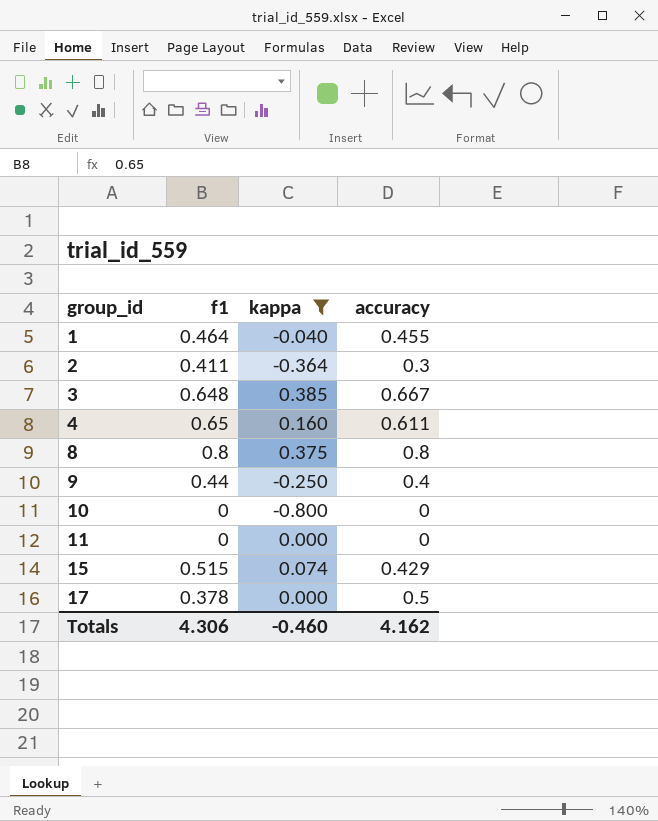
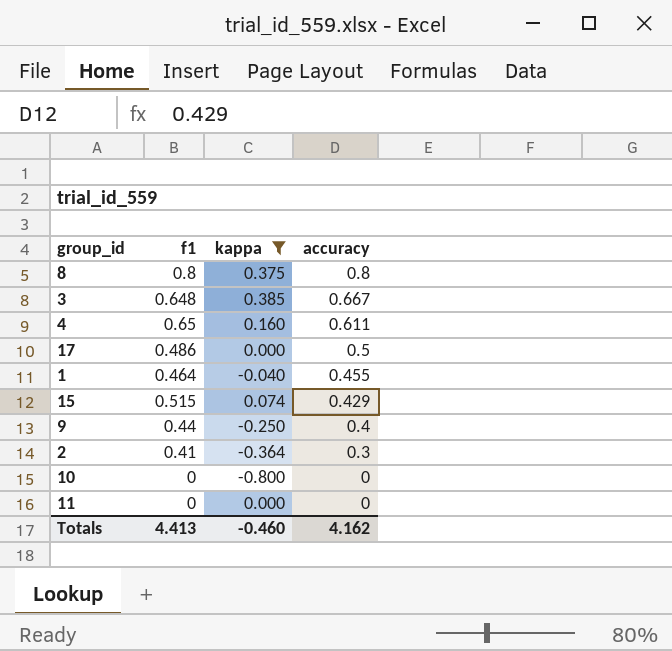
row order: group_id ascending -> accuracy descending
17 | f1: 0.378 -> 0.486
2 | f1: 0.411 -> 0.41
Totals | f1: 4.306 -> 4.413

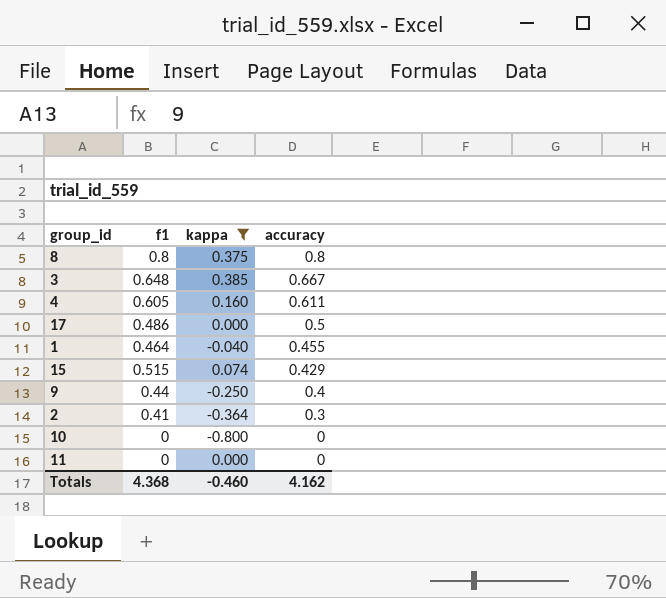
4 | f1: 0.65 -> 0.605
Totals | f1: 4.413 -> 4.368

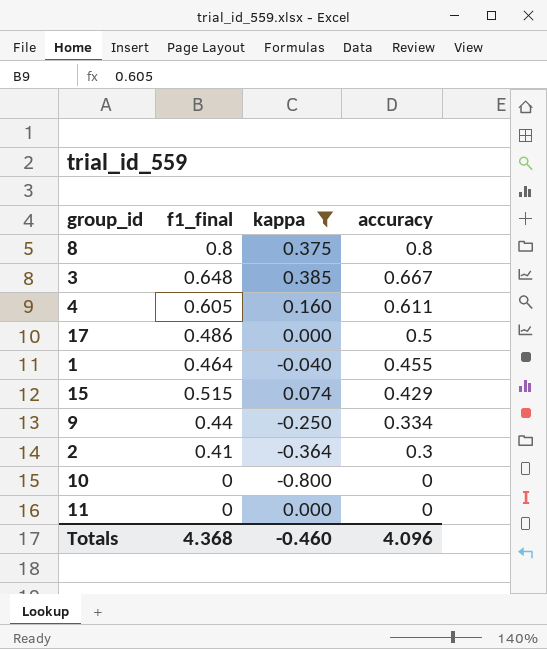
column name: f1 -> f1_final
9 | accuracy: 0.4 -> 0.334
Totals | accuracy: 4.162 -> 4.096

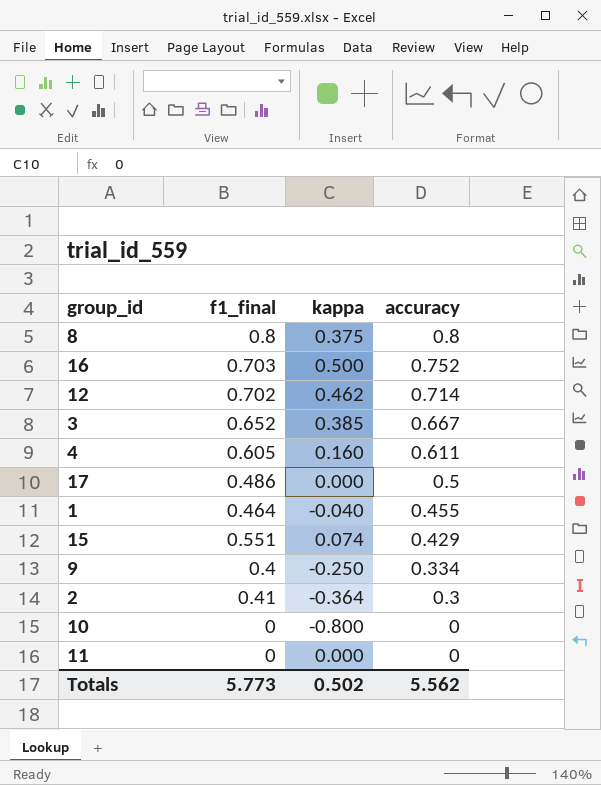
filter: kappa <= 0.385 -> none
3 | f1_final: 0.648 -> 0.652
15 | f1_final: 0.515 -> 0.551
9 | f1_final: 0.44 -> 0.4
Totals | f1_final: 4.368 -> 5.773
Totals | kappa: -0.460 -> 0.502
Totals | accuracy: 4.096 -> 5.562

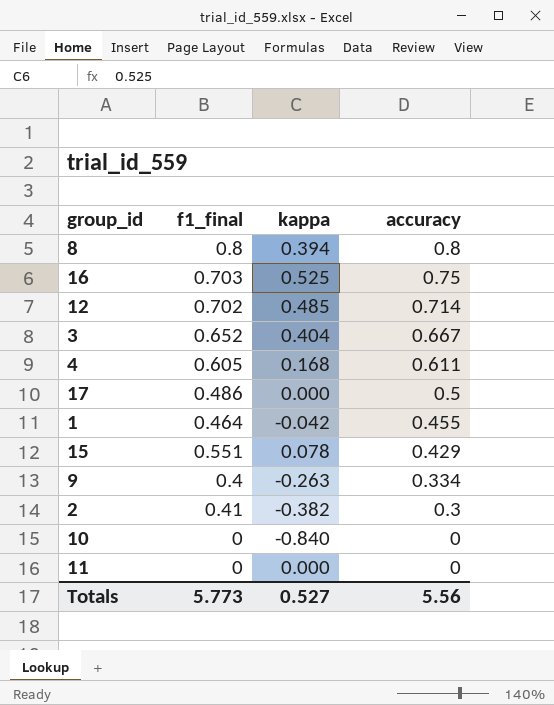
8 | kappa: 0.375 -> 0.394
16 | kappa: 0.500 -> 0.525
16 | accuracy: 0.752 -> 0.75
12 | kappa: 0.462 -> 0.485
3 | kappa: 0.385 -> 0.404
4 | kappa: 0.160 -> 0.168
1 | kappa: -0.040 -> -0.042
15 | kappa: 0.074 -> 0.078
9 | kappa: -0.250 -> -0.263
2 | kappa: -0.364 -> -0.382
10 | kappa: -0.800 -> -0.840
Totals | kappa: 0.502 -> 0.527
Totals | accuracy: 5.562 -> 5.56

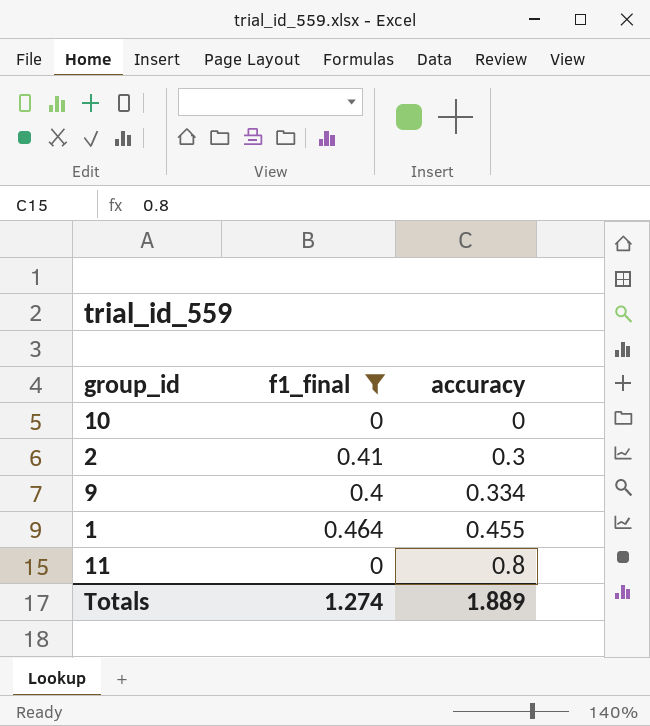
filter: none -> f1_final <= 0.464
row order: accuracy descending -> accuracy ascending
column kappa | position: 3 -> none
11 | accuracy: 0 -> 0.8
Totals | f1_final: 5.773 -> 1.274
Totals | accuracy: 5.56 -> 1.889

